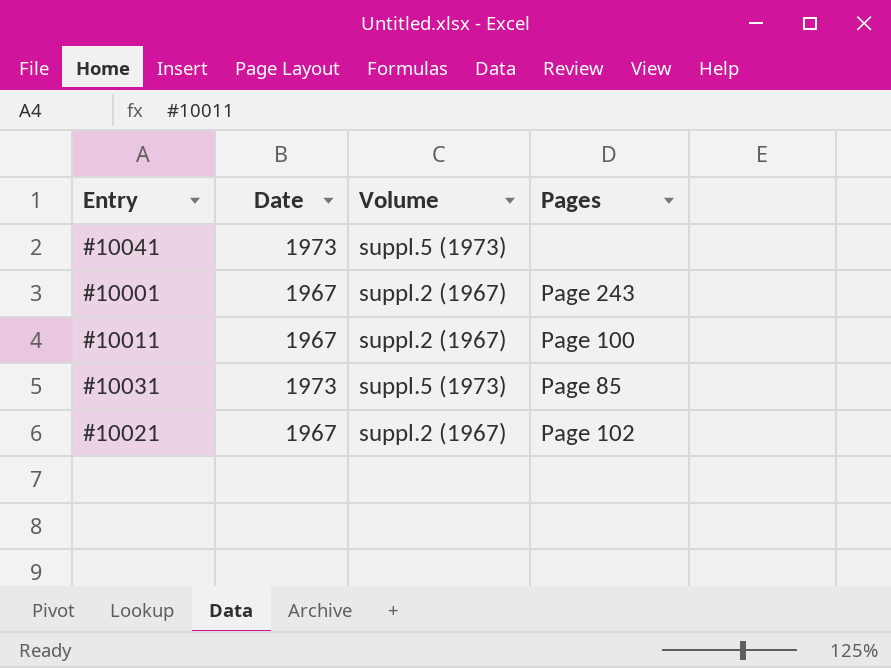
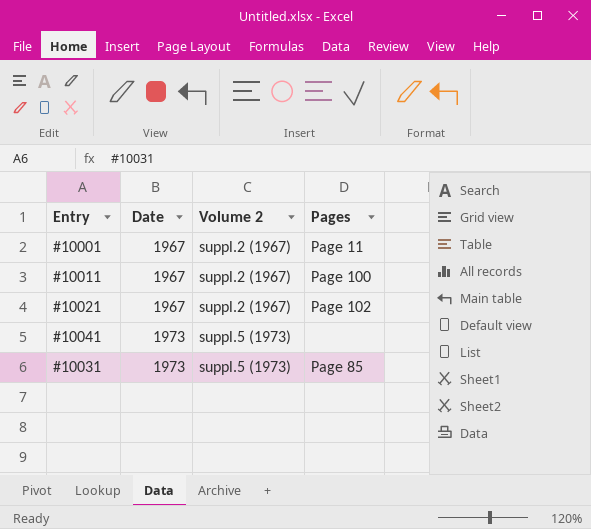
row order: none -> Date ascending
column name: Volume -> Volume 2
#10001 | Pages: Page 243 -> Page 11

